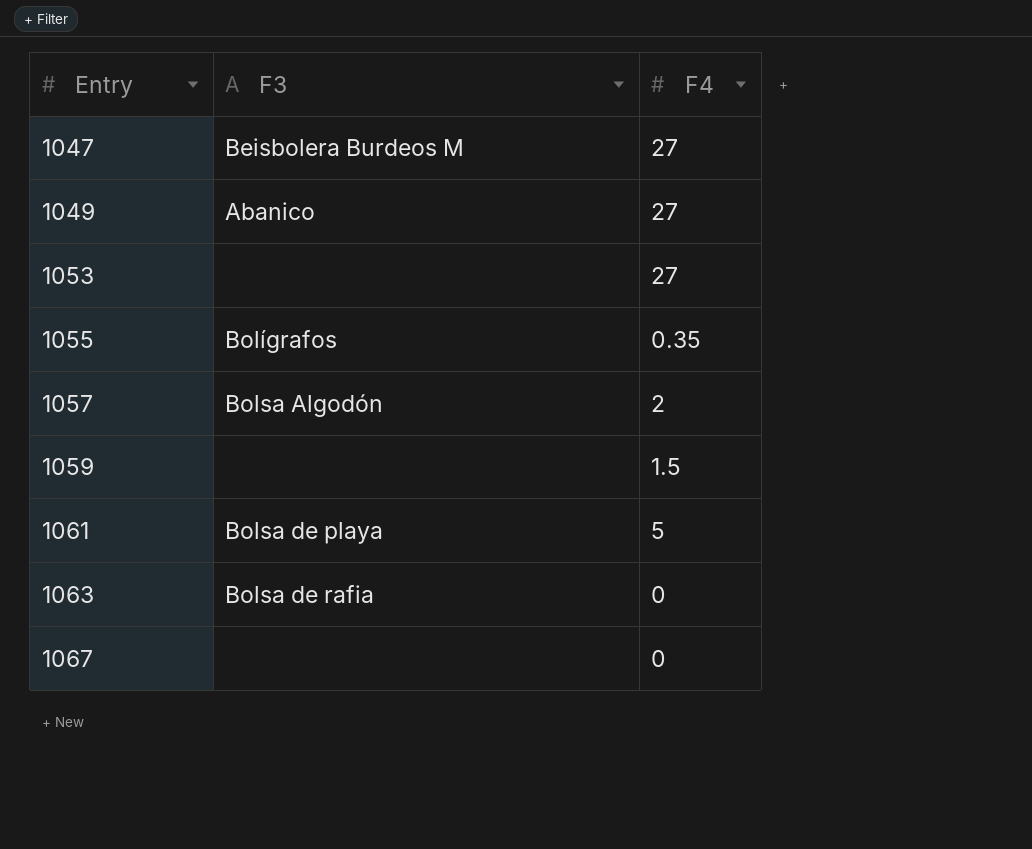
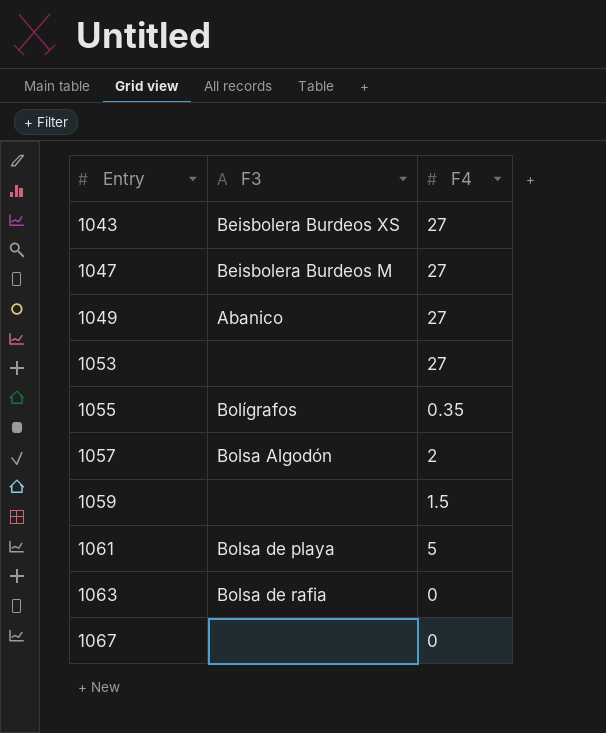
row 1043: none -> Beisbolera Burdeos XS | 27

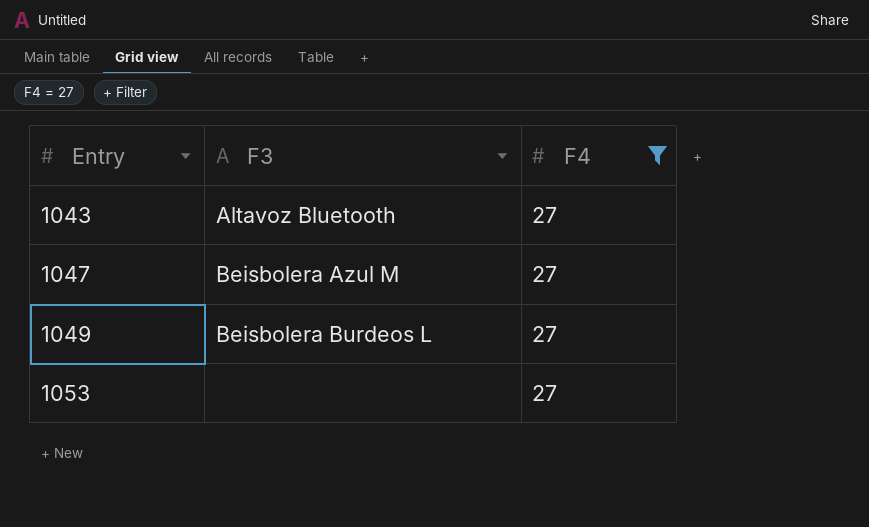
filter: none -> F4 = 27
1043 | F3: Beisbolera Burdeos XS -> Altavoz Bluetooth
1047 | F3: Beisbolera Burdeos M -> Beisbolera Azul M
1049 | F3: Abanico -> Beisbolera Burdeos L

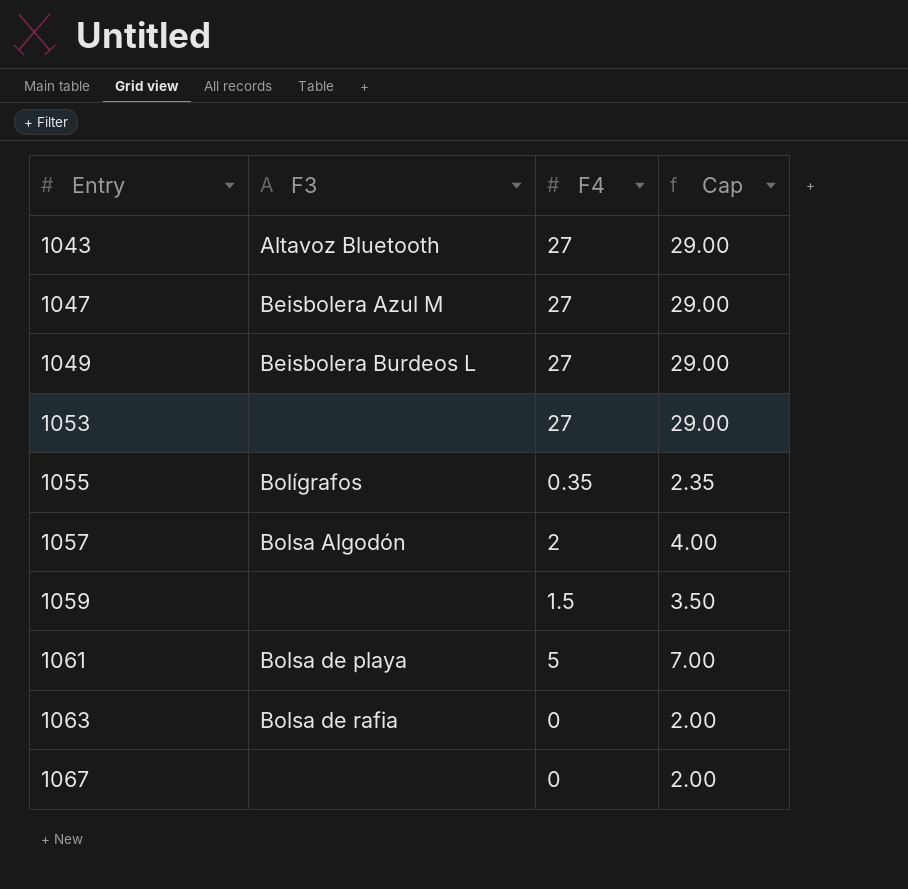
filter: F4 = 27 -> none
column Cap | formula: none -> [F4] + 2

